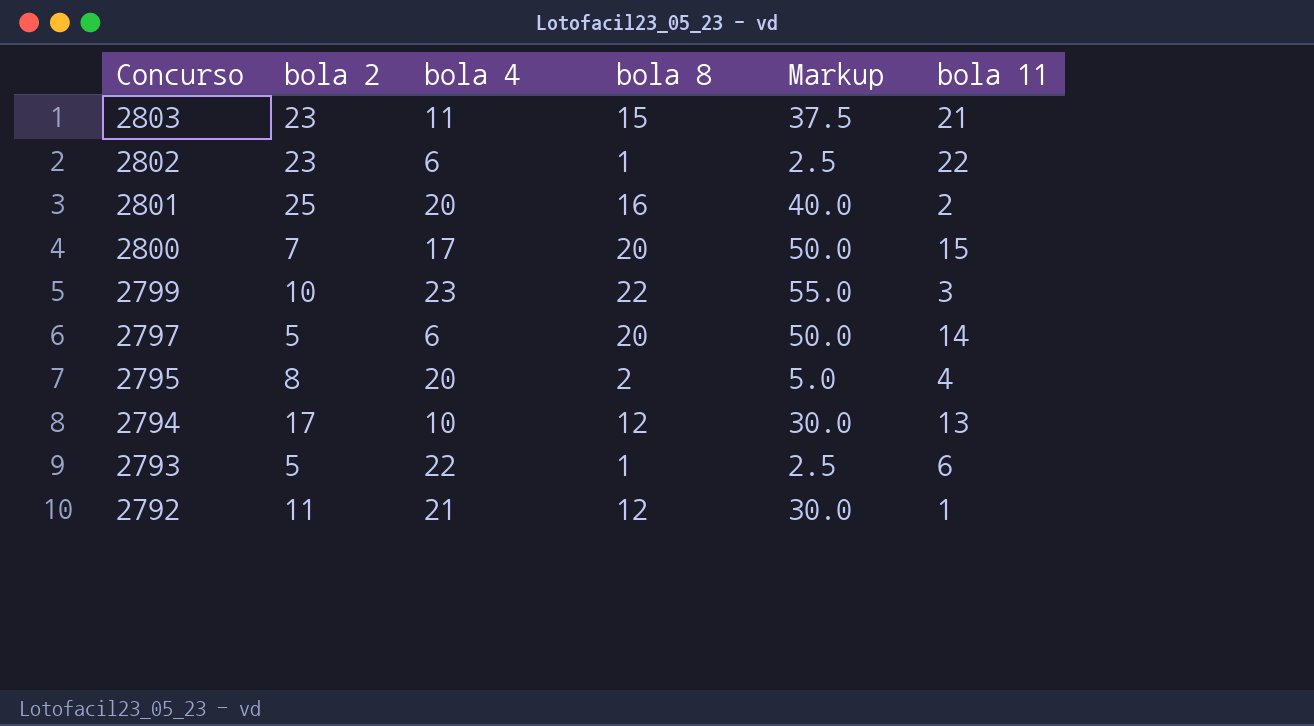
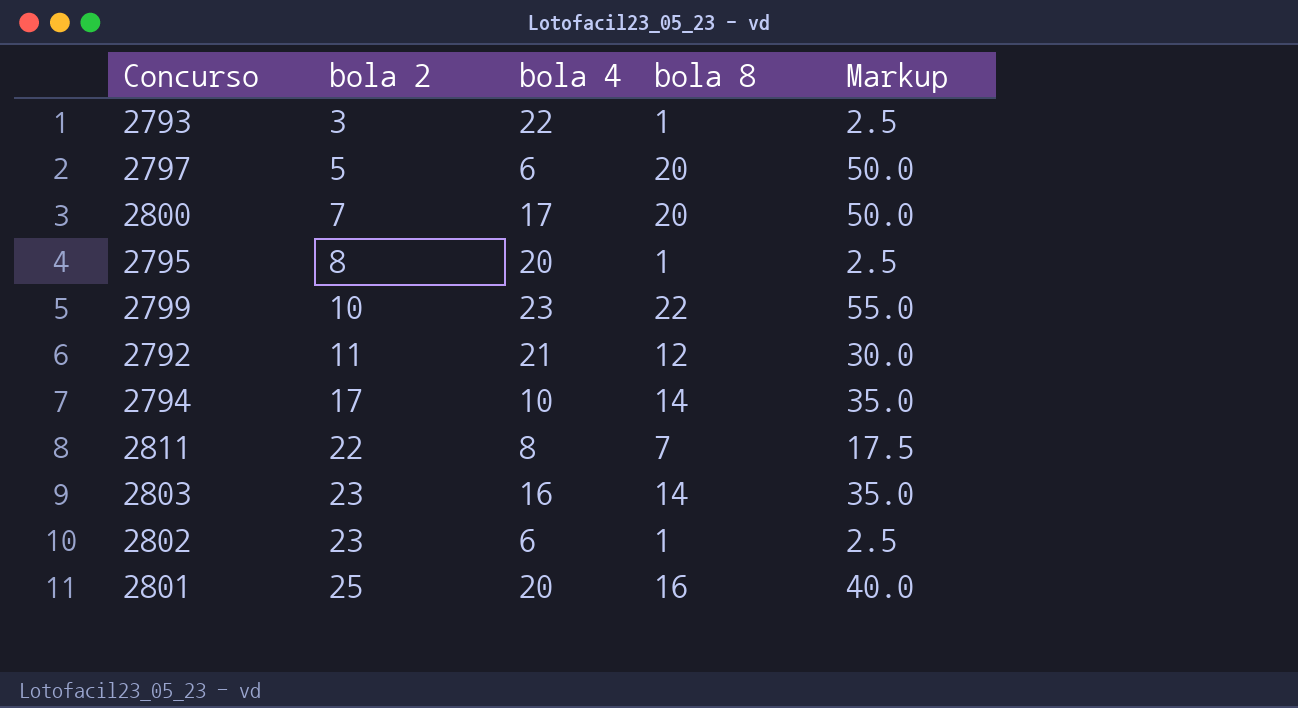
row order: Concurso descending -> bola 2 ascending
column bola 11 | position: 6 -> none
2793 | bola 2: 5 -> 3
2795 | bola 8: 2 -> 1
2795 | Markup: 5.0 -> 2.5
2794 | bola 8: 12 -> 14
2794 | Markup: 30.0 -> 35.0
row 2811: none -> 22 | 8 | 7 | 17.5
2803 | bola 4: 11 -> 16
2803 | bola 8: 15 -> 14
2803 | Markup: 37.5 -> 35.0

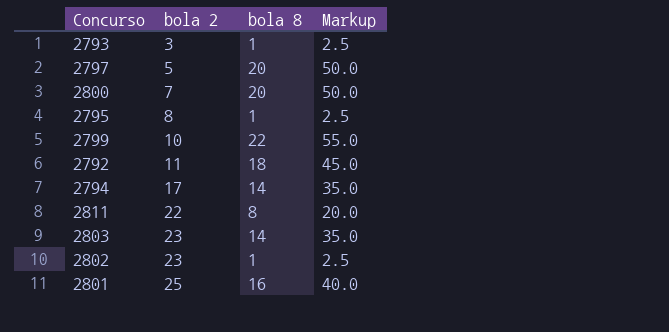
column bola 4 | position: 3 -> none
2792 | bola 8: 12 -> 18
2792 | Markup: 30.0 -> 45.0
2811 | bola 8: 7 -> 8
2811 | Markup: 17.5 -> 20.0

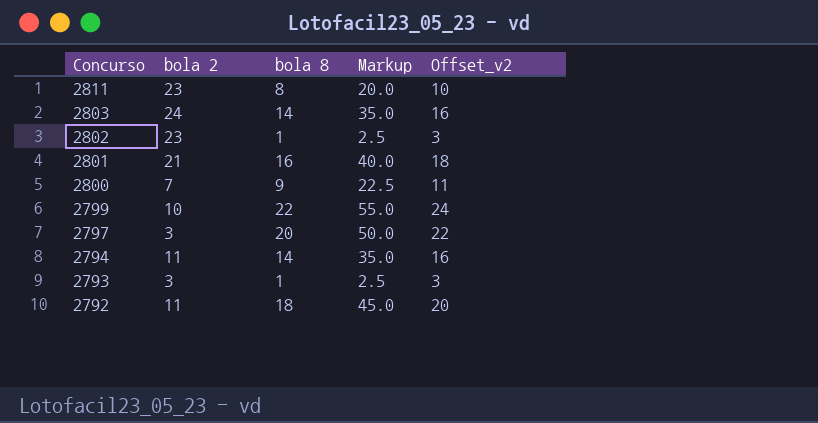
row order: bola 2 ascending -> Concurso descending
column Offset_v2 | formula: none -> [bola 8] + 2
row 2795: 8 | 1 | 2.5 -> none
2811 | bola 2: 22 -> 23
2803 | bola 2: 23 -> 24
2801 | bola 2: 25 -> 21
2800 | bola 8: 20 -> 9
2800 | Markup: 50.0 -> 22.5
2797 | bola 2: 5 -> 3
2794 | bola 2: 17 -> 11

